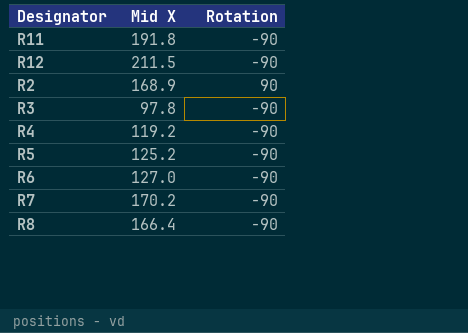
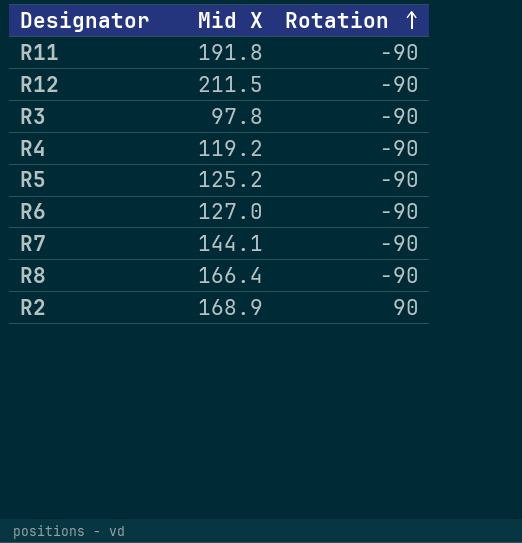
row order: none -> Rotation ascending
R7 | Mid X: 170.2 -> 144.1

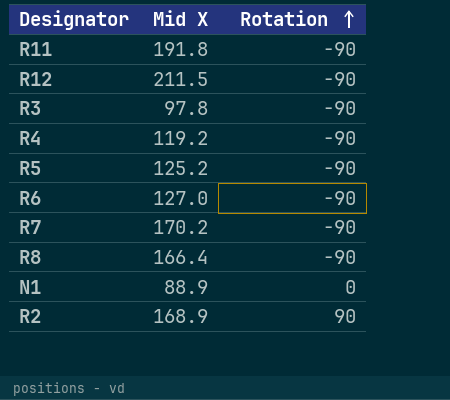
R7 | Mid X: 144.1 -> 170.2
row N1: none -> 88.9 | 0

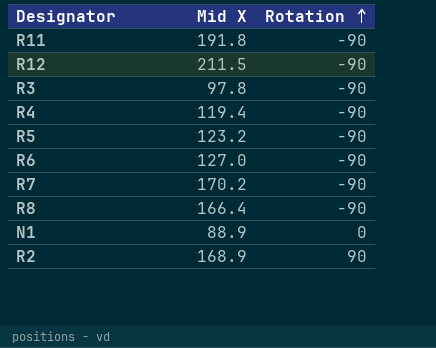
R4 | Mid X: 119.2 -> 119.4
R5 | Mid X: 125.2 -> 123.2

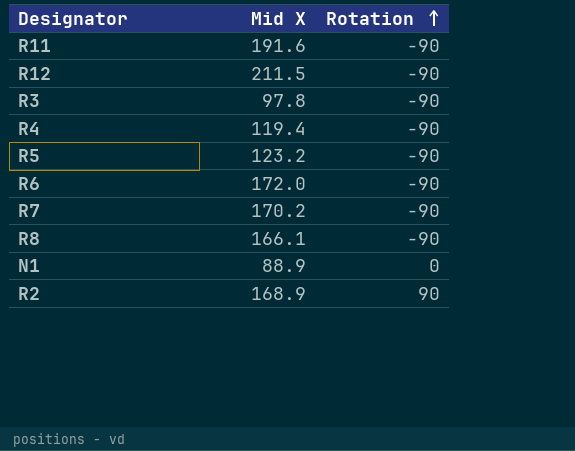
R11 | Mid X: 191.8 -> 191.6
R6 | Mid X: 127.0 -> 172.0
R8 | Mid X: 166.4 -> 166.1

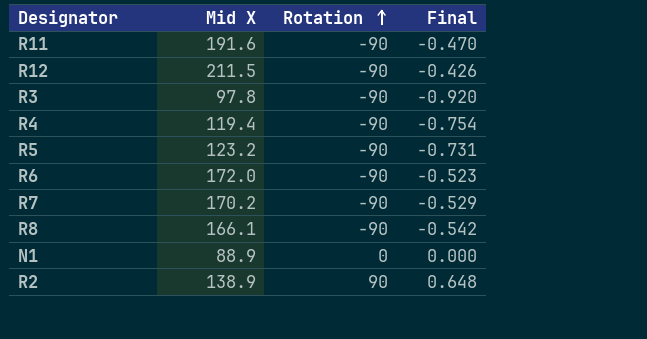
column Final | formula: none -> [Rotation] / [Mid X]
R2 | Mid X: 168.9 -> 138.9

